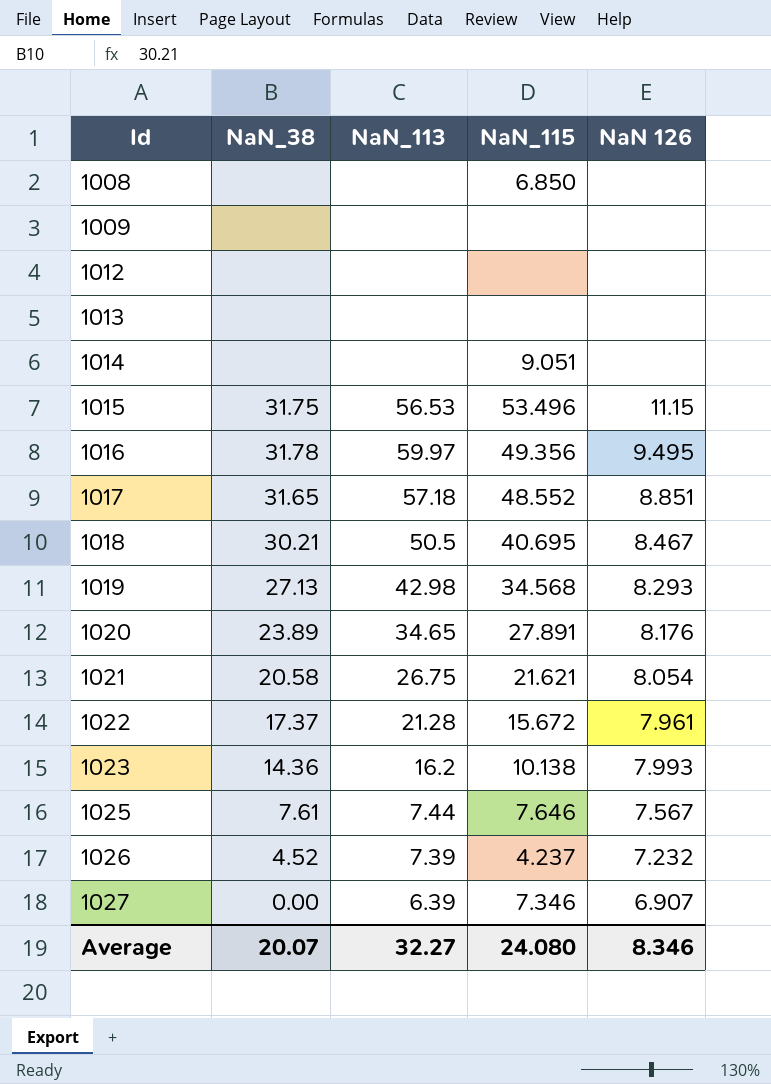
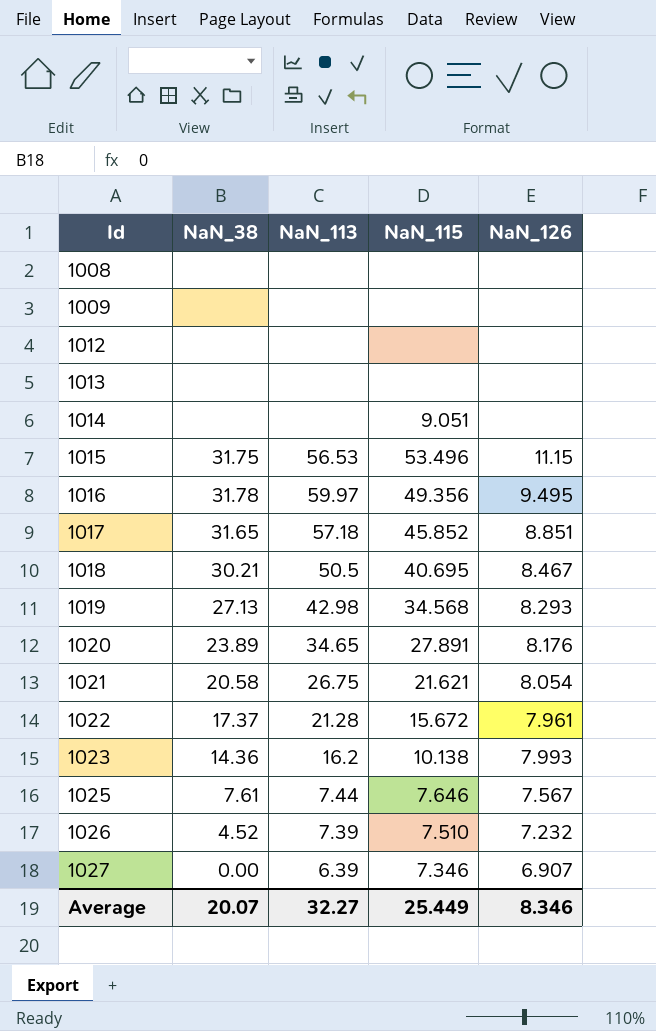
column name: NaN 126 -> NaN_126
1008 | NaN_115: 6.850 -> none
1017 | NaN_115: 48.552 -> 45.852
1026 | NaN_115: 4.237 -> 7.510
Average | NaN_115: 24.080 -> 25.449

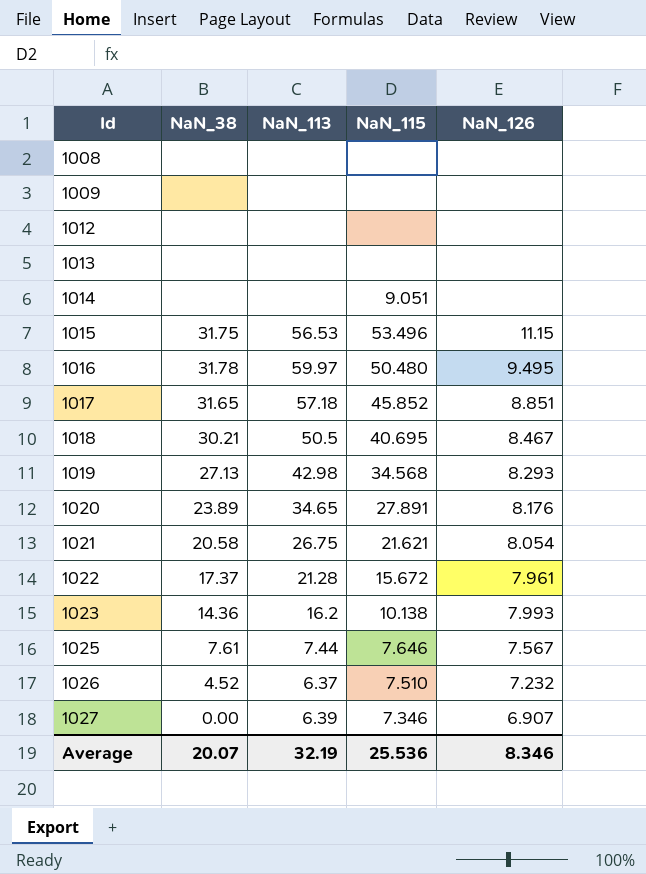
1016 | NaN_115: 49.356 -> 50.480
1026 | NaN_113: 7.39 -> 6.37
Average | NaN_113: 32.27 -> 32.19
Average | NaN_115: 25.449 -> 25.536

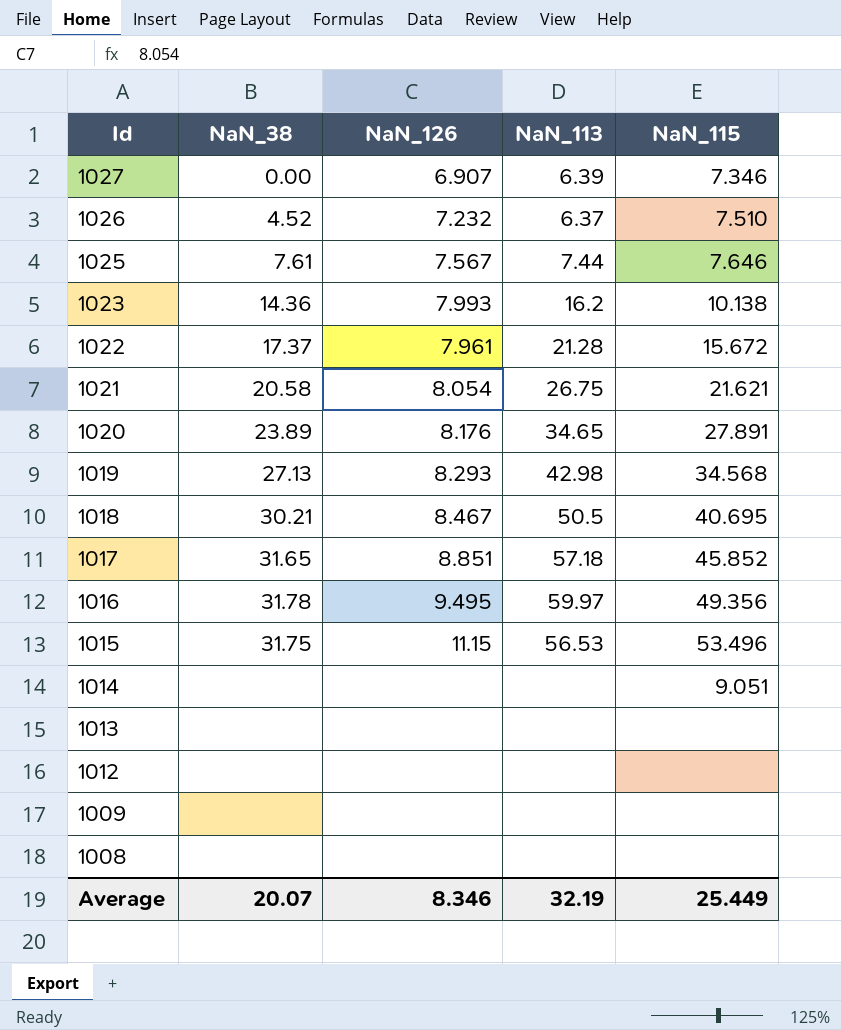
row order: Id ascending -> Id descending
column NaN_126 | position: 5 -> 3
1016 | NaN_115: 50.480 -> 49.356
Average | NaN_115: 25.536 -> 25.449

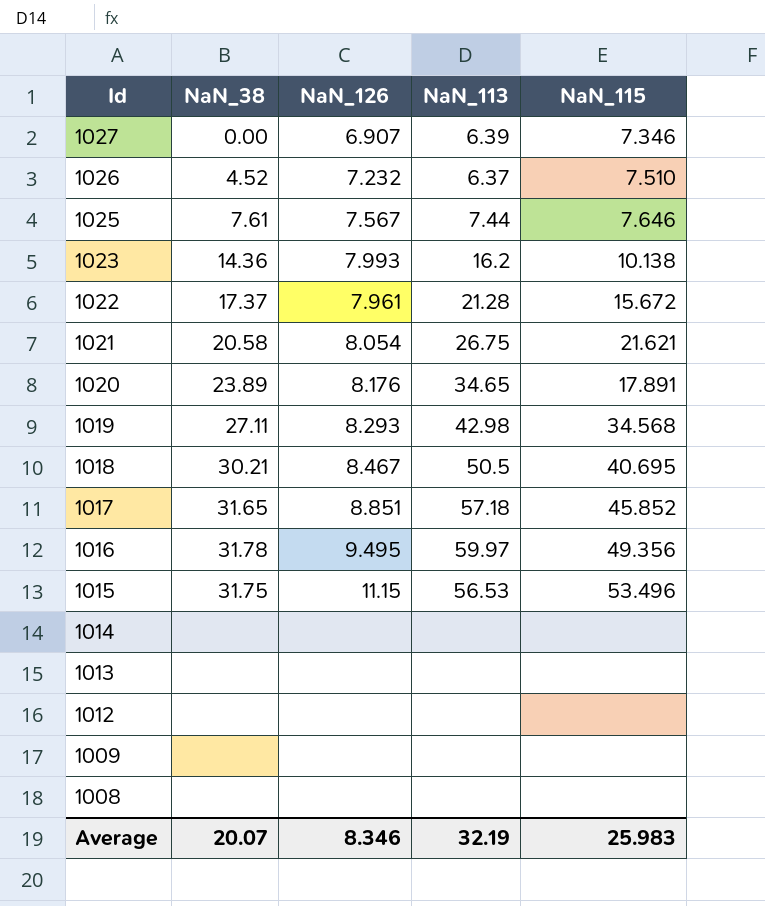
1020 | NaN_115: 27.891 -> 17.891
1019 | NaN_38: 27.13 -> 27.11
1014 | NaN_115: 9.051 -> none
Average | NaN_115: 25.449 -> 25.983

